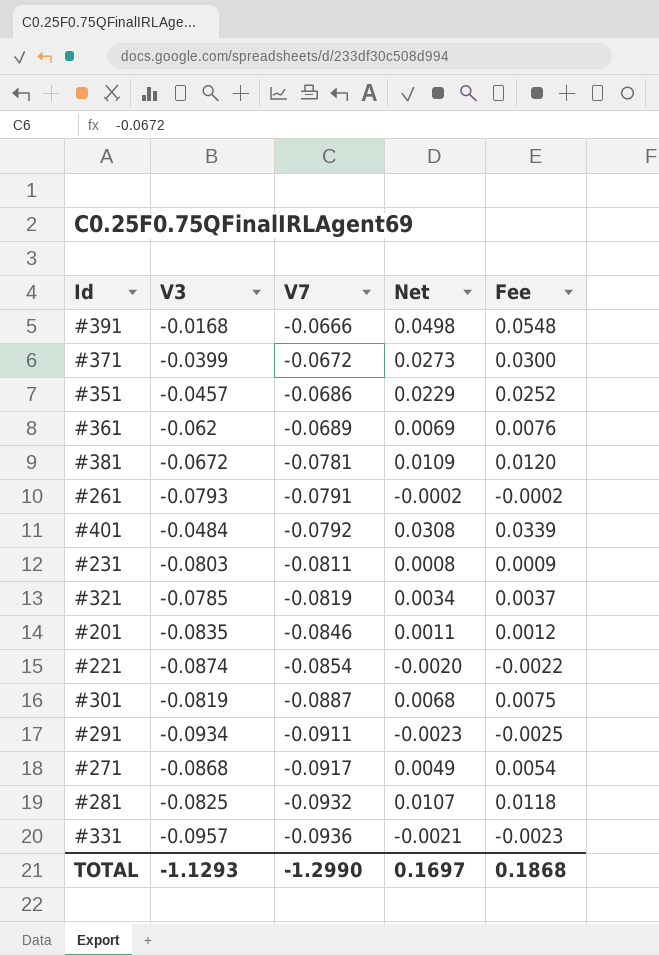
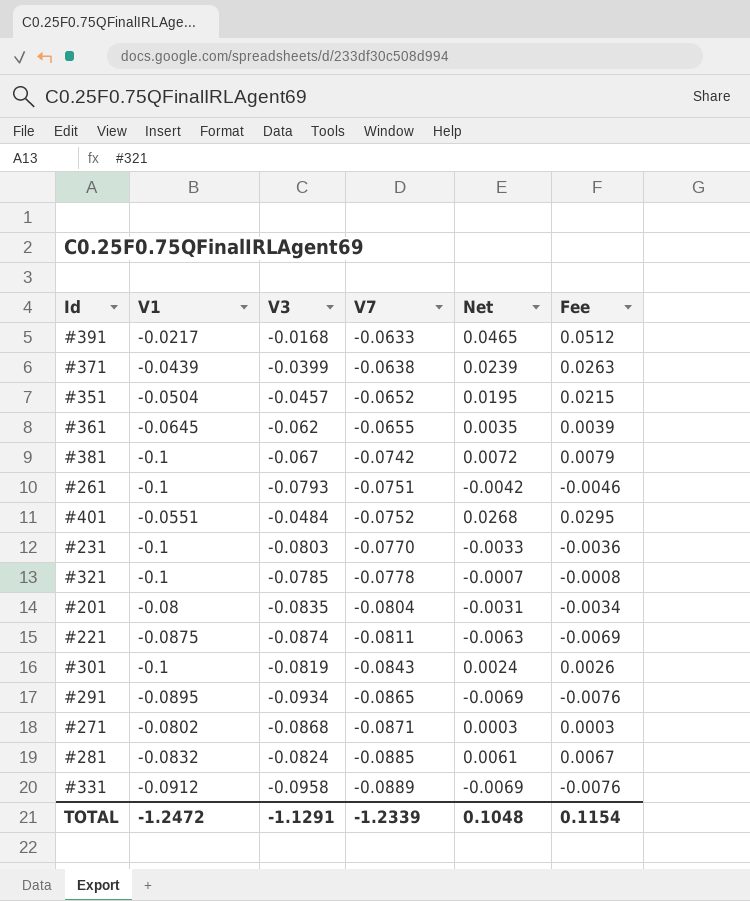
column V1 | position: none -> 2
#391 | V7: -0.0666 -> -0.0633
#391 | Net: 0.0498 -> 0.0465
#391 | Fee: 0.0548 -> 0.0512
#371 | V7: -0.0672 -> -0.0638
#371 | Net: 0.0273 -> 0.0239
#371 | Fee: 0.0300 -> 0.0263
#351 | V7: -0.0686 -> -0.0652
#351 | Net: 0.0229 -> 0.0195
#351 | Fee: 0.0252 -> 0.0215
#361 | V7: -0.0689 -> -0.0655
#361 | Net: 0.0069 -> 0.0035
#361 | Fee: 0.0076 -> 0.0039
#381 | V3: -0.0672 -> -0.067
#381 | V7: -0.0781 -> -0.0742
#381 | Net: 0.0109 -> 0.0072
#381 | Fee: 0.0120 -> 0.0079
#261 | V7: -0.0791 -> -0.0751
#261 | Net: -0.0002 -> -0.0042
#261 | Fee: -0.0002 -> -0.0046
#401 | V7: -0.0792 -> -0.0752
#401 | Net: 0.0308 -> 0.0268
#401 | Fee: 0.0339 -> 0.0295
#231 | V7: -0.0811 -> -0.0770
#231 | Net: 0.0008 -> -0.0033
#231 | Fee: 0.0009 -> -0.0036
#321 | V7: -0.0819 -> -0.0778
#321 | Net: 0.0034 -> -0.0007
#321 | Fee: 0.0037 -> -0.0008
#201 | V7: -0.0846 -> -0.0804
#201 | Net: 0.0011 -> -0.0031
#201 | Fee: 0.0012 -> -0.0034
#221 | V7: -0.0854 -> -0.0811
#221 | Net: -0.0020 -> -0.0063
#221 | Fee: -0.0022 -> -0.0069
#301 | V7: -0.0887 -> -0.0843
#301 | Net: 0.0068 -> 0.0024
#301 | Fee: 0.0075 -> 0.0026
#291 | V7: -0.0911 -> -0.0865
#291 | Net: -0.0023 -> -0.0069
#291 | Fee: -0.0025 -> -0.0076
#271 | V7: -0.0917 -> -0.0871
#271 | Net: 0.0049 -> 0.0003
#271 | Fee: 0.0054 -> 0.0003
#281 | V3: -0.0825 -> -0.0824
#281 | V7: -0.0932 -> -0.0885
#281 | Net: 0.0107 -> 0.0061
#281 | Fee: 0.0118 -> 0.0067
#331 | V3: -0.0957 -> -0.0958
#331 | V7: -0.0936 -> -0.0889
#331 | Net: -0.0021 -> -0.0069
#331 | Fee: -0.0023 -> -0.0076
TOTAL | V3: -1.1293 -> -1.1291
TOTAL | V7: -1.2990 -> -1.2339
TOTAL | Net: 0.1697 -> 0.1048
TOTAL | Fee: 0.1868 -> 0.1154

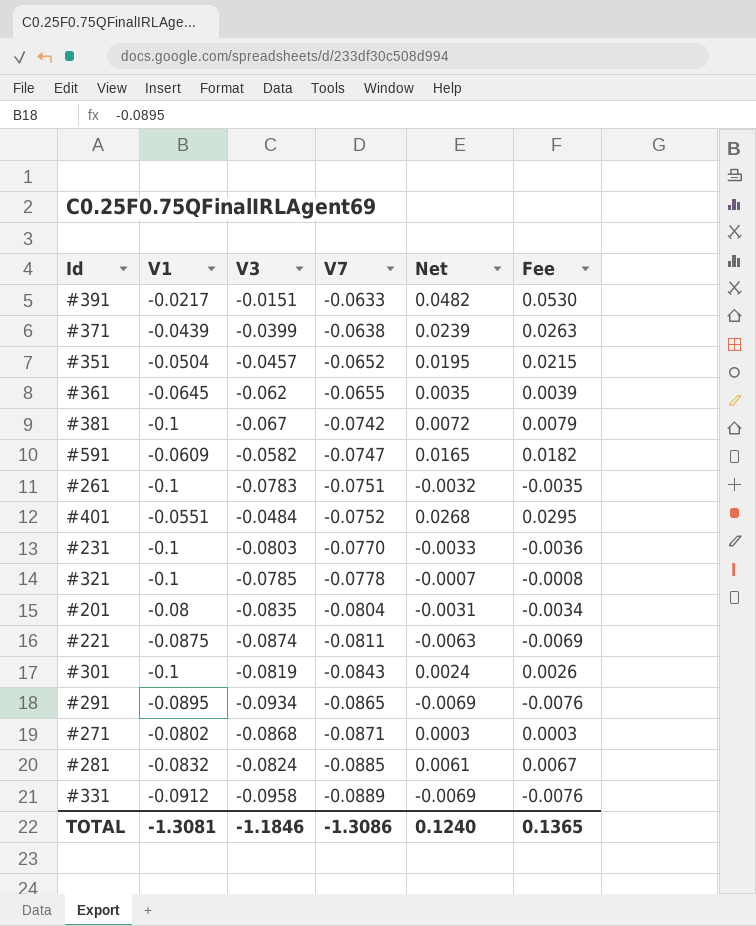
#391 | V3: -0.0168 -> -0.0151
#391 | Net: 0.0465 -> 0.0482
#391 | Fee: 0.0512 -> 0.0530
row #591: none -> -0.0609 | -0.0582 | -0.0747 | 0.0165 | 0.0182
#261 | V3: -0.0793 -> -0.0783
#261 | Net: -0.0042 -> -0.0032
#261 | Fee: -0.0046 -> -0.0035
TOTAL | V1: -1.2472 -> -1.3081
TOTAL | V3: -1.1291 -> -1.1846
TOTAL | V7: -1.2339 -> -1.3086
TOTAL | Net: 0.1048 -> 0.1240
TOTAL | Fee: 0.1154 -> 0.1365

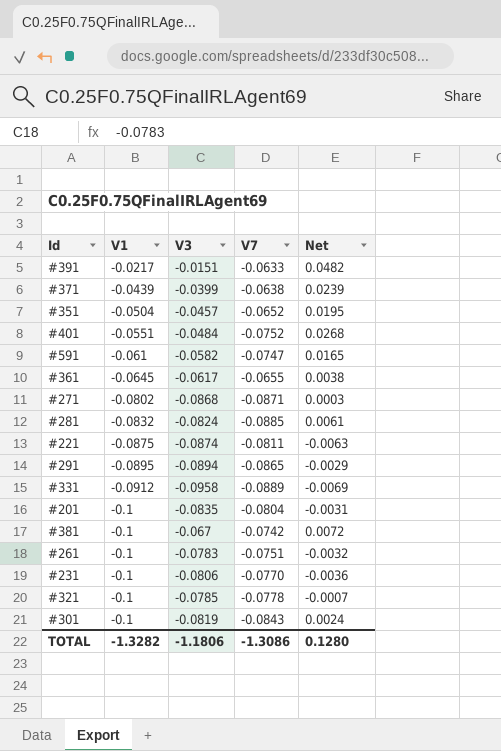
row order: V7 descending -> V1 descending
column Fee | formula: [Net] * 1.1 -> none
#591 | V1: -0.0609 -> -0.061
#361 | V3: -0.062 -> -0.0617
#361 | Net: 0.0035 -> 0.0038
#291 | V3: -0.0934 -> -0.0894
#291 | Net: -0.0069 -> -0.0029
#201 | V1: -0.08 -> -0.1
#231 | V3: -0.0803 -> -0.0806
#231 | Net: -0.0033 -> -0.0036
TOTAL | V1: -1.3081 -> -1.3282
TOTAL | V3: -1.1846 -> -1.1806
TOTAL | Net: 0.1240 -> 0.1280

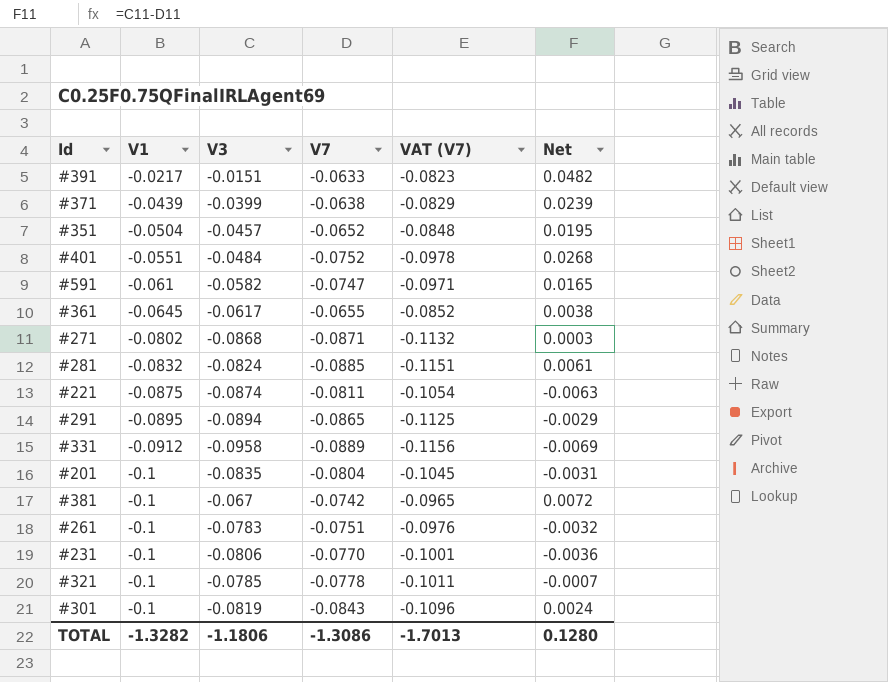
column VAT (V7) | formula: none -> [V7] * 1.3

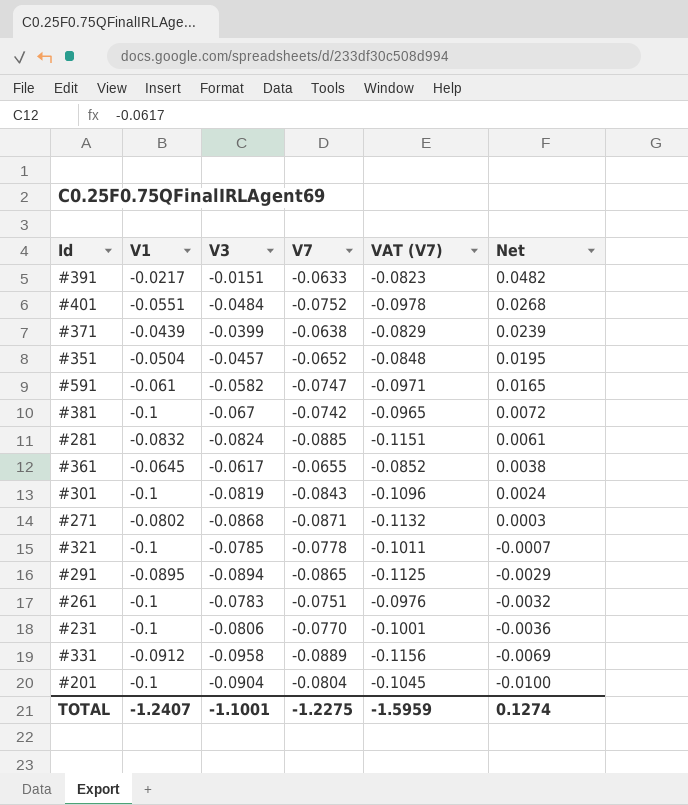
row order: V1 descending -> Net descending
row #221: -0.0875 | -0.0874 | -0.0811 | -0.1054 | -0.0063 -> none
#201 | V3: -0.0835 -> -0.0904
#201 | Net: -0.0031 -> -0.0100
TOTAL | V1: -1.3282 -> -1.2407
TOTAL | V3: -1.1806 -> -1.1001
TOTAL | V7: -1.3086 -> -1.2275
TOTAL | VAT (V7): -1.7013 -> -1.5959
TOTAL | Net: 0.1280 -> 0.1274

